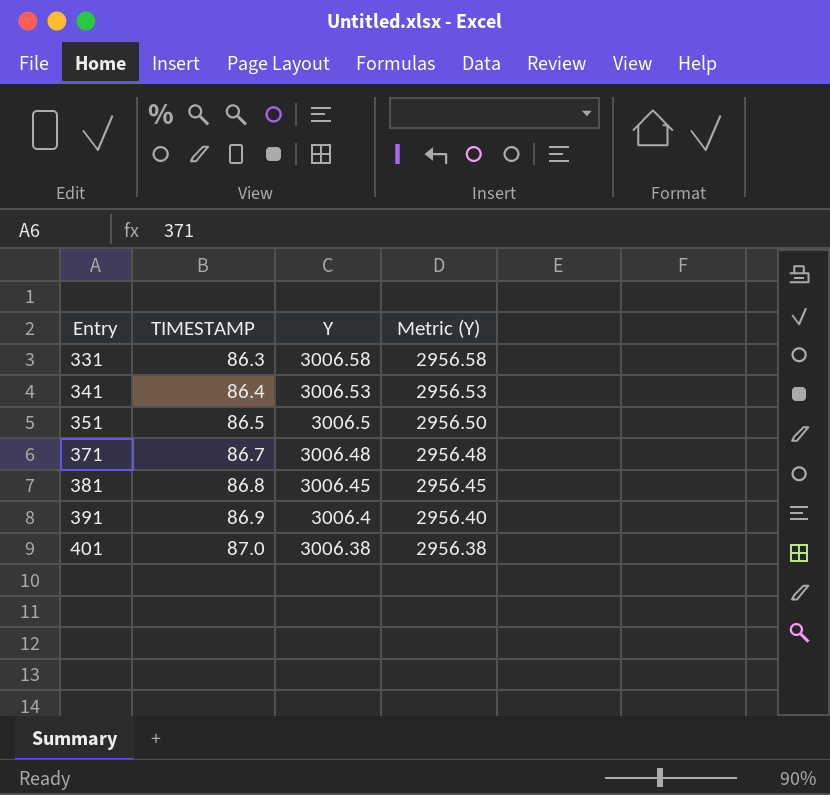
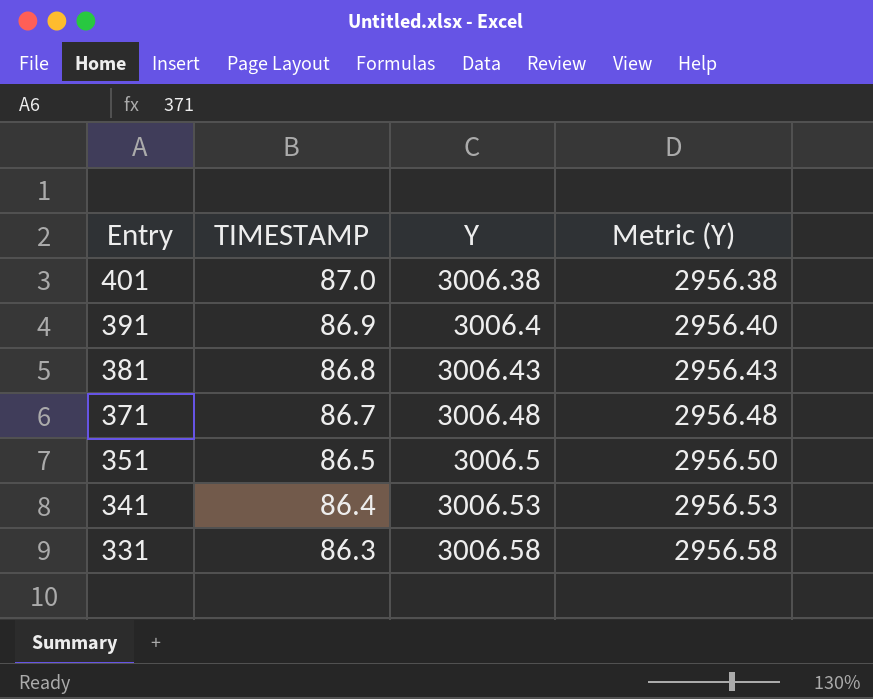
row order: Entry ascending -> Entry descending
381 | Y: 3006.45 -> 3006.43
381 | Metric (Y): 2956.45 -> 2956.43

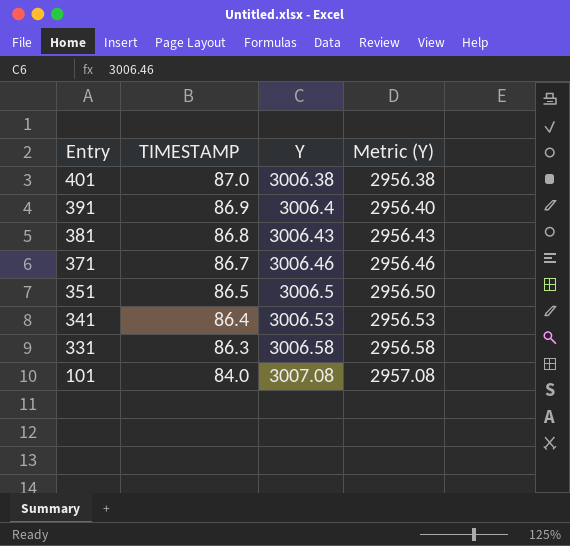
371 | Y: 3006.48 -> 3006.46
371 | Metric (Y): 2956.48 -> 2956.46
row 101: none -> 84.0 | 3007.08 | 2957.08

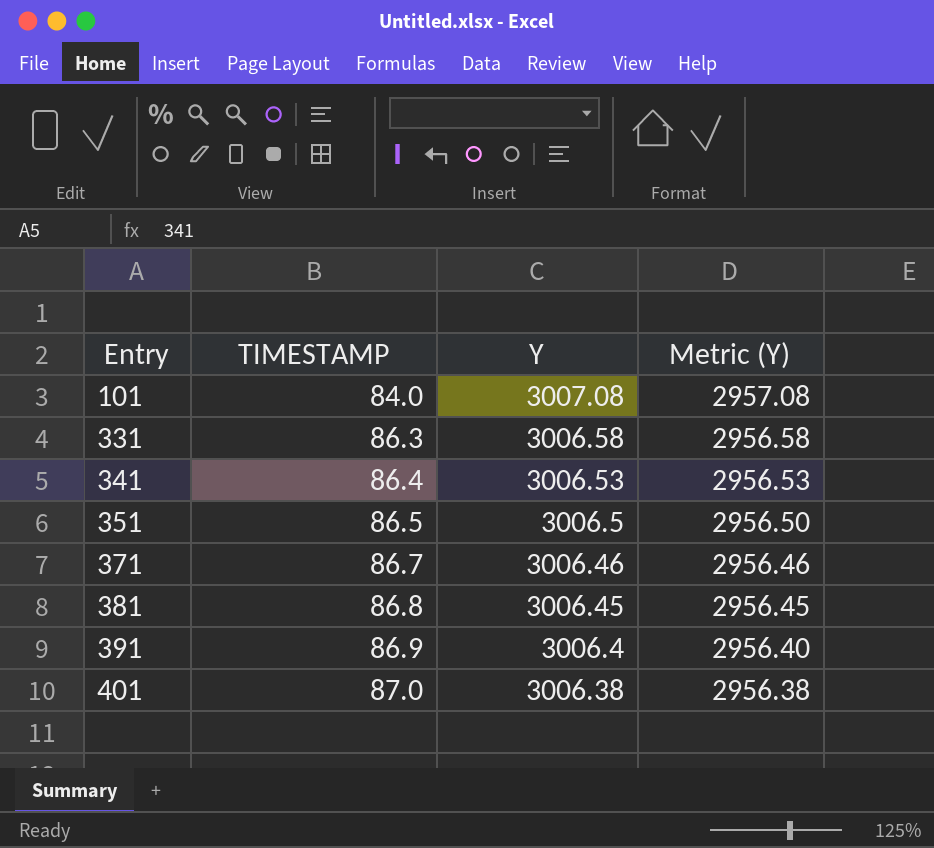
row order: Entry descending -> Entry ascending
381 | Y: 3006.43 -> 3006.45
381 | Metric (Y): 2956.43 -> 2956.45

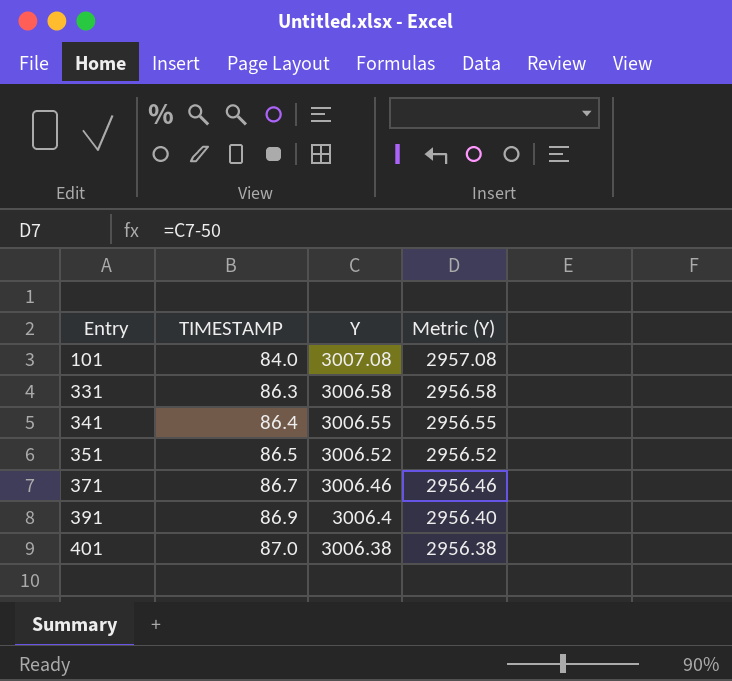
row 381: 86.8 | 3006.45 | 2956.45 -> none
341 | Y: 3006.53 -> 3006.55
341 | Metric (Y): 2956.53 -> 2956.55
351 | Y: 3006.5 -> 3006.52
351 | Metric (Y): 2956.50 -> 2956.52

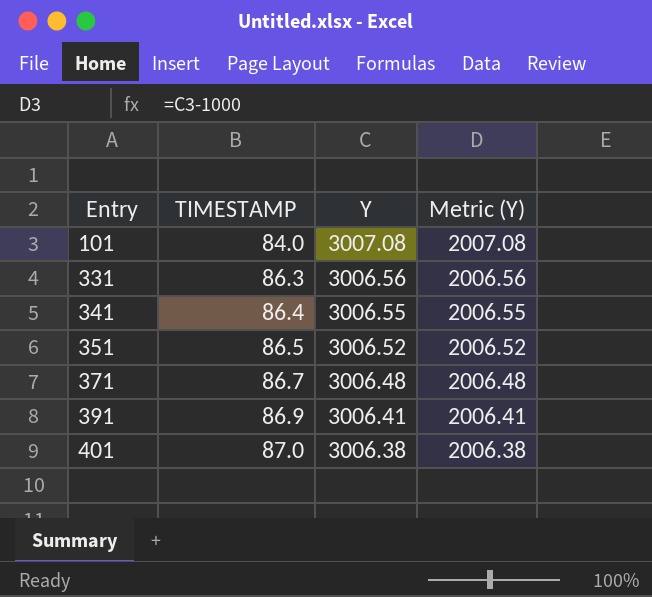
column Metric (Y) | formula: [Y] - 50 -> [Y] - 1000
331 | Y: 3006.58 -> 3006.56
371 | Y: 3006.46 -> 3006.48
391 | Y: 3006.4 -> 3006.41

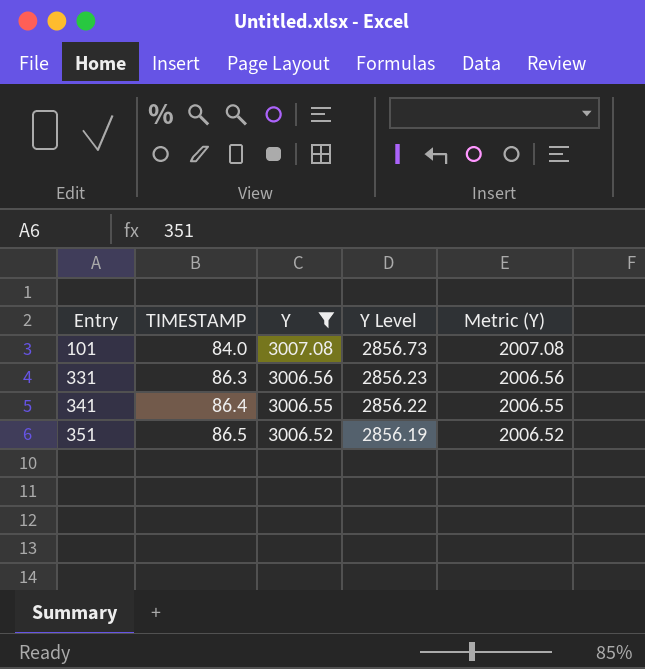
filter: none -> Y >= 3006.52
column Y Level | formula: none -> [Y] * 0.95

